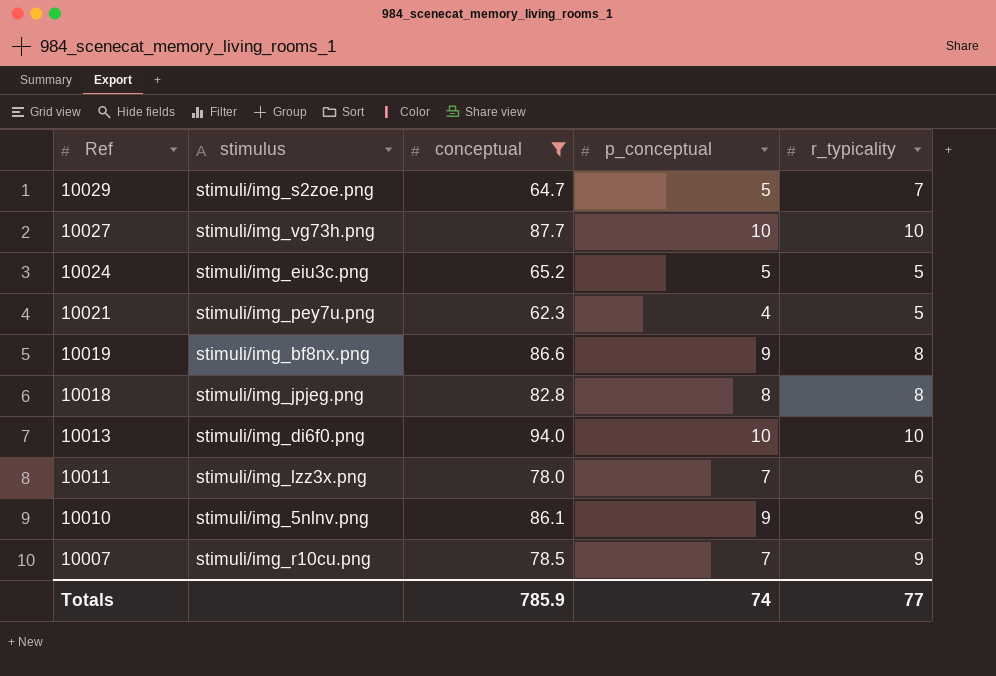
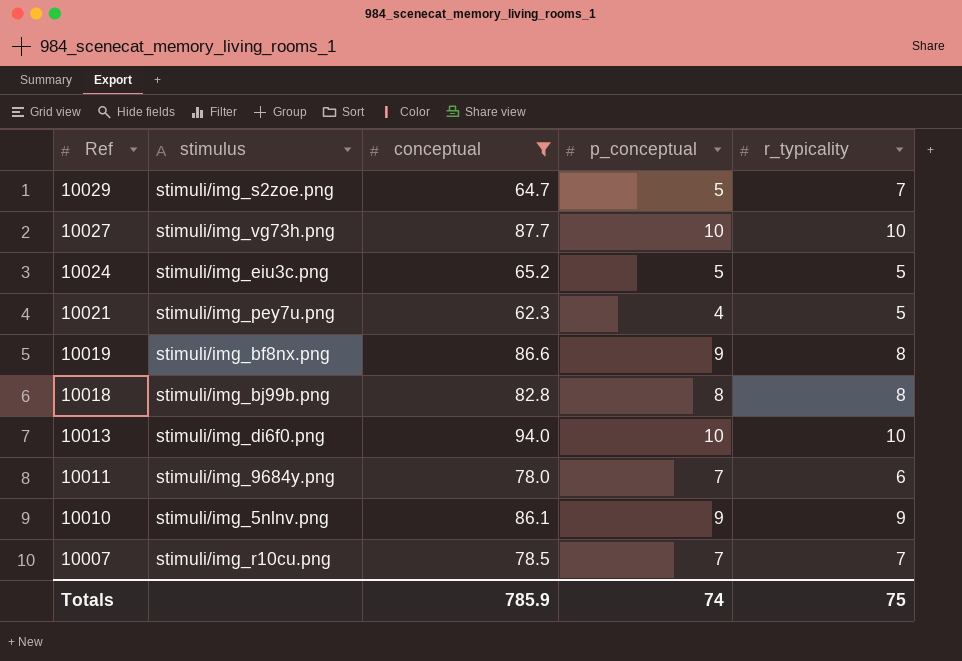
10018 | stimulus: stimuli/img_jpjeg.png -> stimuli/img_bj99b.png
10011 | stimulus: stimuli/img_lzz3x.png -> stimuli/img_9684y.png
10007 | r_typicality: 9 -> 7
Totals | r_typicality: 77 -> 75

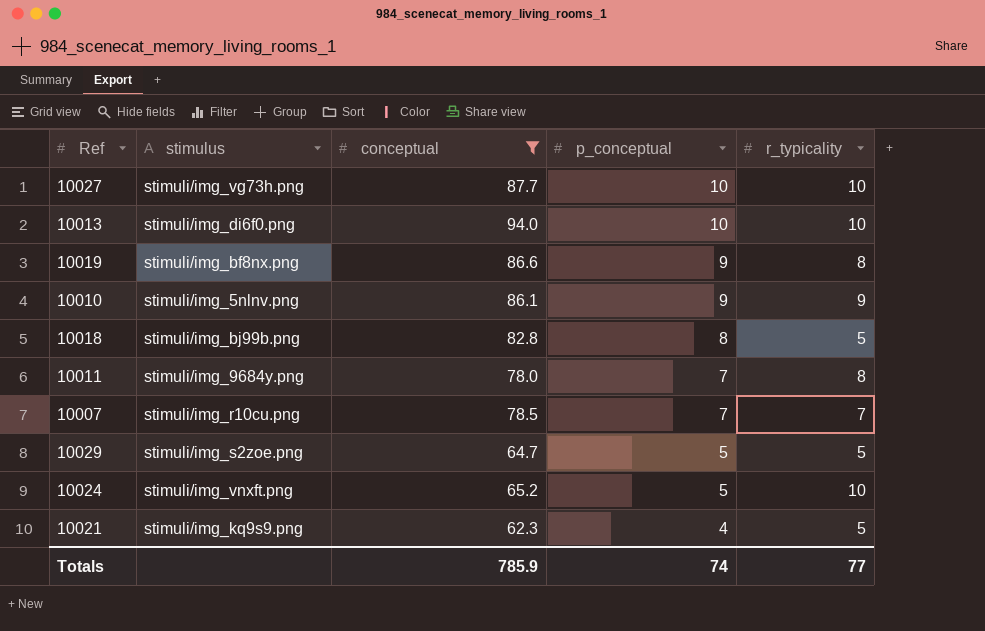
row order: Ref descending -> p_conceptual descending
10018 | r_typicality: 8 -> 5
10011 | r_typicality: 6 -> 8
10029 | r_typicality: 7 -> 5
10024 | stimulus: stimuli/img_eiu3c.png -> stimuli/img_vnxft.png
10024 | r_typicality: 5 -> 10
10021 | stimulus: stimuli/img_pey7u.png -> stimuli/img_kq9s9.png
Totals | r_typicality: 75 -> 77

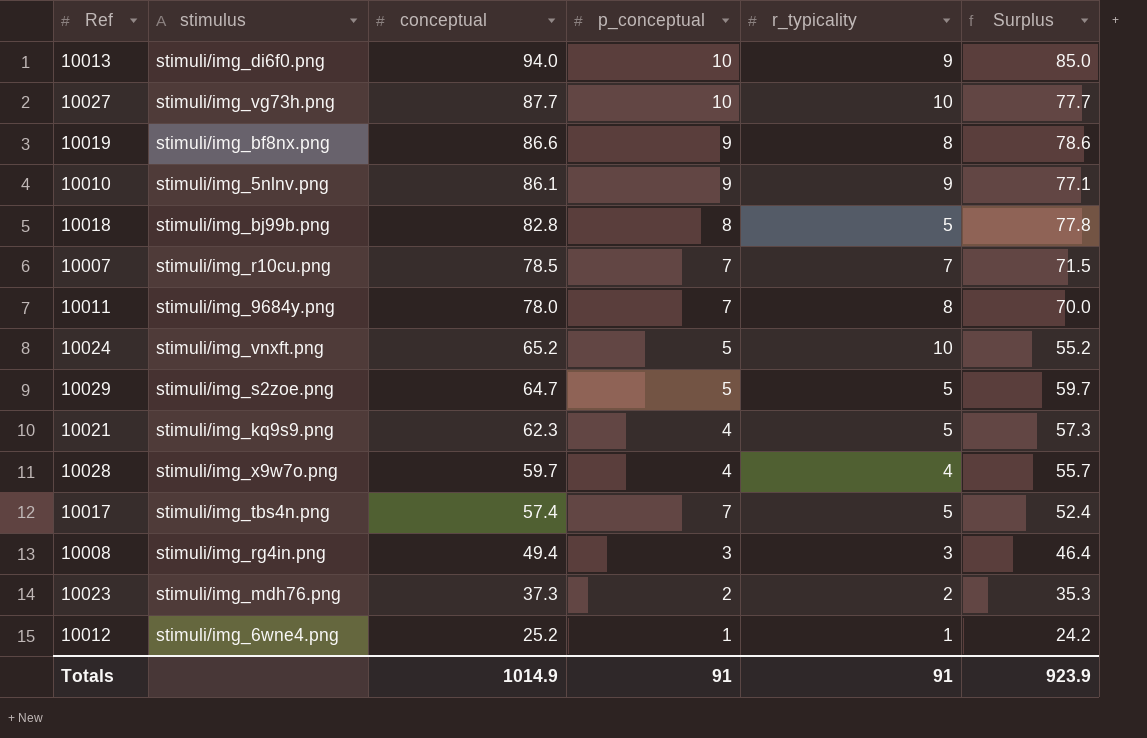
filter: conceptual >= 62.3 -> none
row order: p_conceptual descending -> conceptual descending
column Surplus | formula: none -> [conceptual] - [r_typicality]
10013 | r_typicality: 10 -> 9
Totals | conceptual: 785.9 -> 1014.9
Totals | p_conceptual: 74 -> 91
Totals | r_typicality: 77 -> 91

